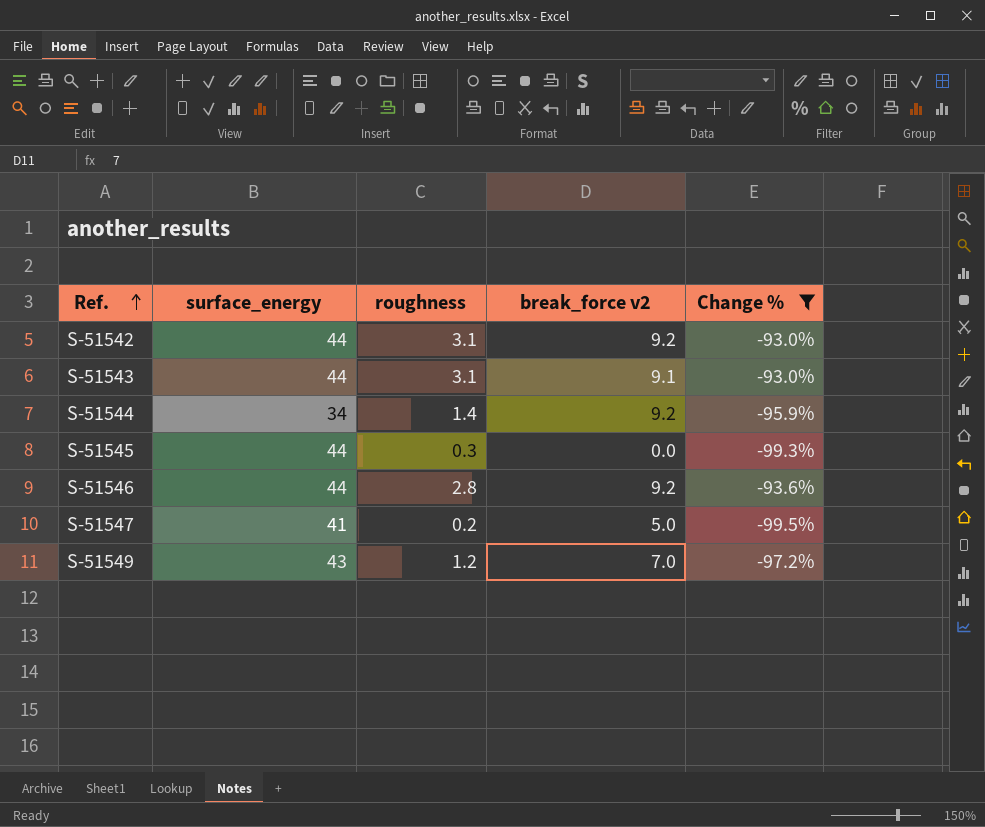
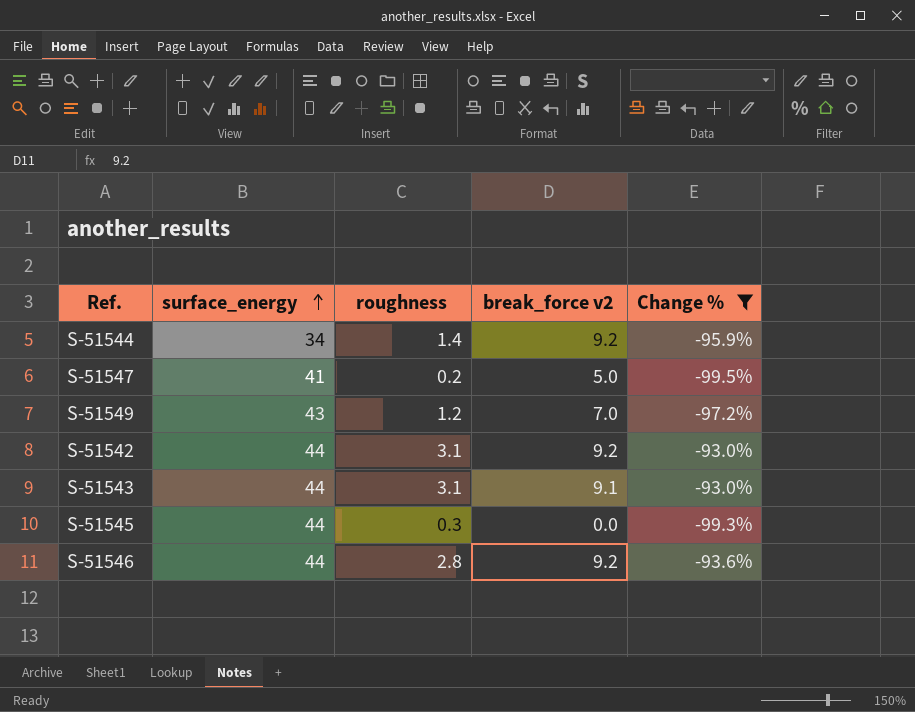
row order: Ref. ascending -> surface_energy ascending

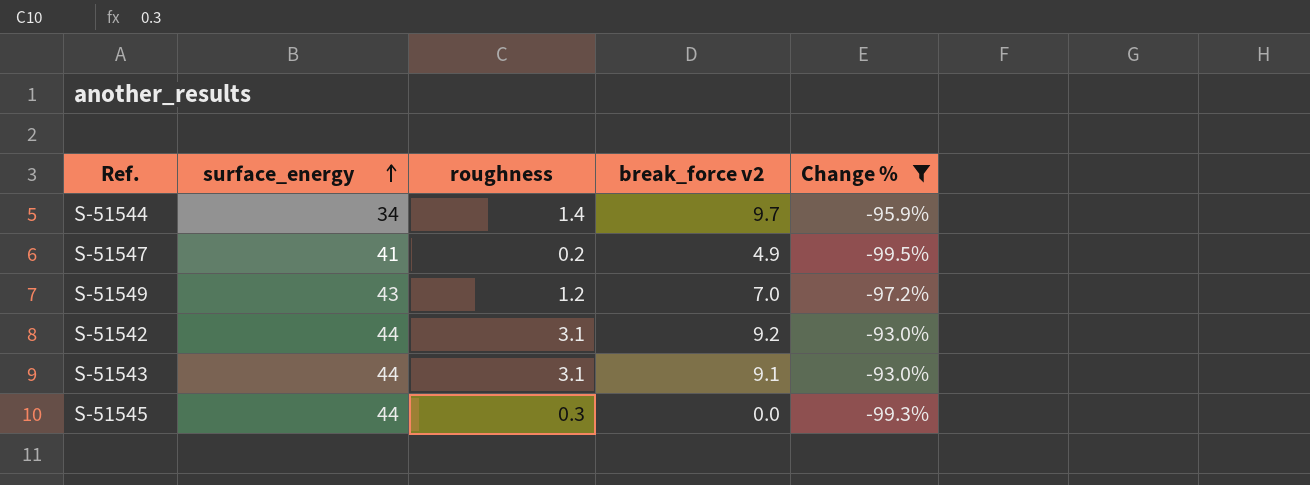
row S-51546: 44 | 2.8 | 9.2 | -93.6% -> none
S-51544 | break_force v2: 9.2 -> 9.7
S-51547 | break_force v2: 5.0 -> 4.9

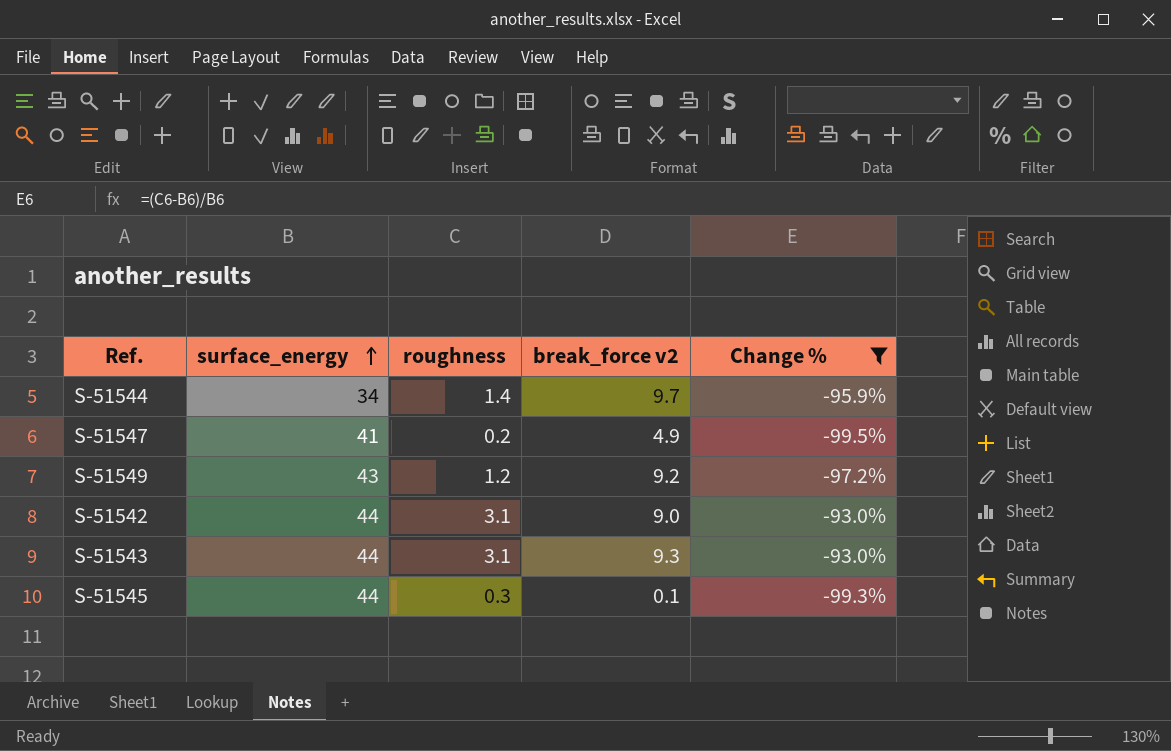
S-51549 | break_force v2: 7.0 -> 9.2
S-51542 | break_force v2: 9.2 -> 9.0
S-51543 | break_force v2: 9.1 -> 9.3
S-51545 | break_force v2: 0.0 -> 0.1

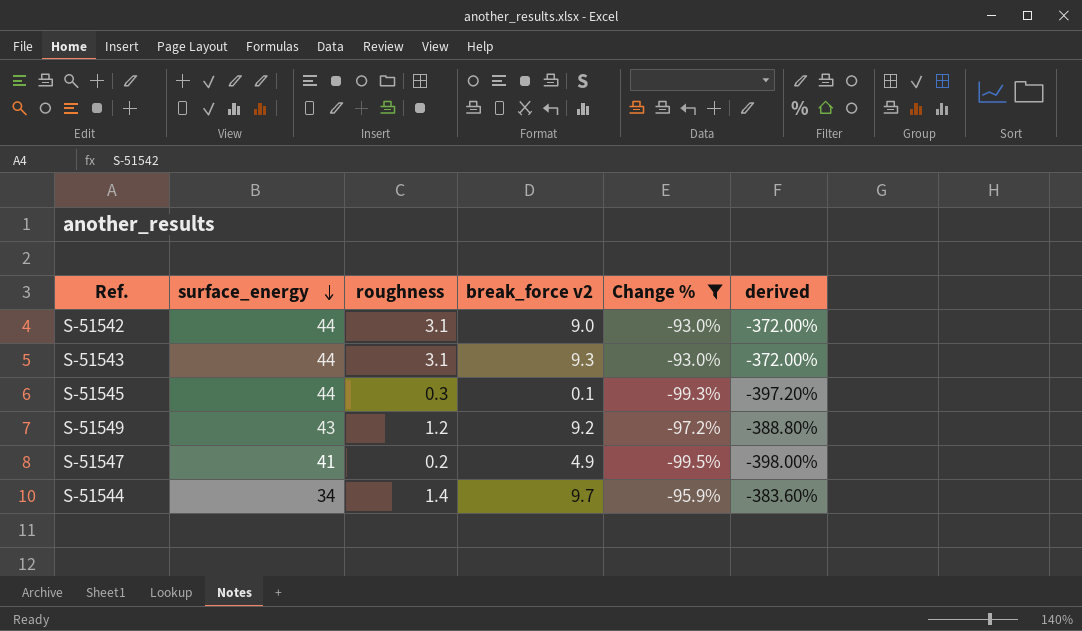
row order: surface_energy ascending -> surface_energy descending
column derived | formula: none -> [Change %] * 4

